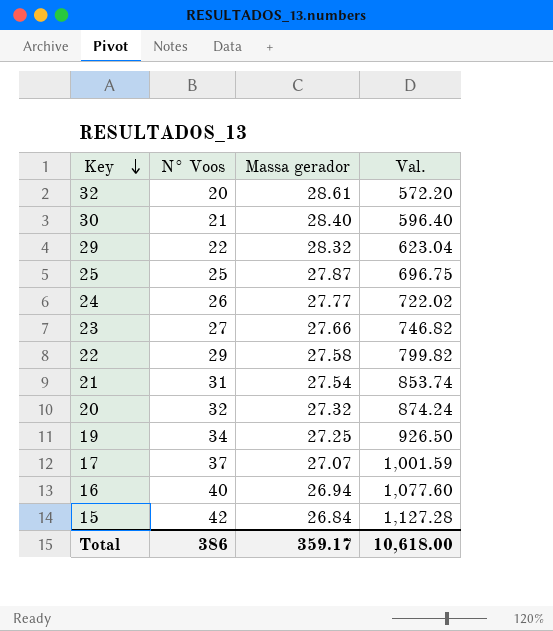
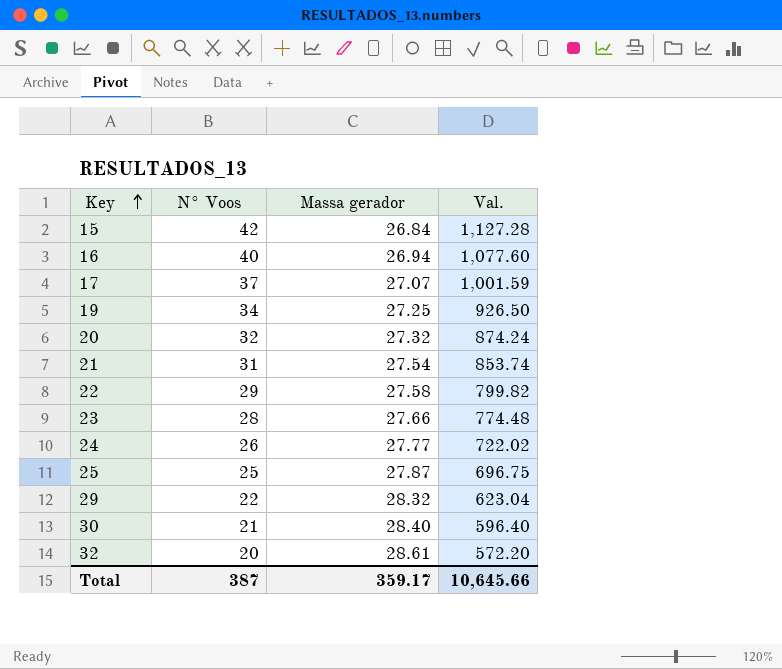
row order: Key descending -> Key ascending
23 | N° Voos: 27 -> 28
23 | Val.: 746.82 -> 774.48
Total | N° Voos: 386 -> 387
Total | Val.: 10,618.00 -> 10,645.66

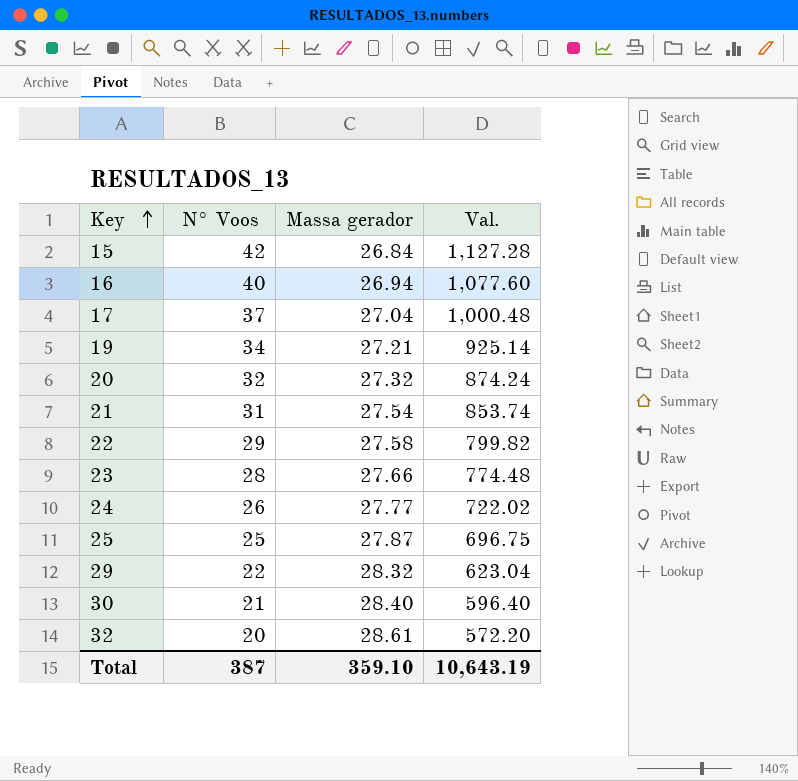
17 | Massa gerador: 27.07 -> 27.04
17 | Val.: 1,001.59 -> 1,000.48
19 | Massa gerador: 27.25 -> 27.21
19 | Val.: 926.50 -> 925.14
Total | Massa gerador: 359.17 -> 359.10
Total | Val.: 10,645.66 -> 10,643.19

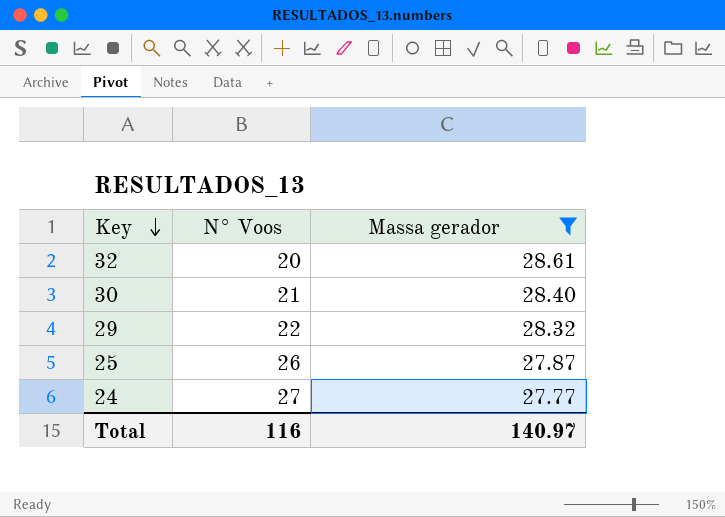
filter: none -> Massa gerador >= 27.77
row order: Key ascending -> Key descending
column Val. | formula: [N° Voos] * [Massa gerador] -> none
25 | N° Voos: 25 -> 26
24 | N° Voos: 26 -> 27
Total | N° Voos: 387 -> 116
Total | Massa gerador: 359.10 -> 140.97

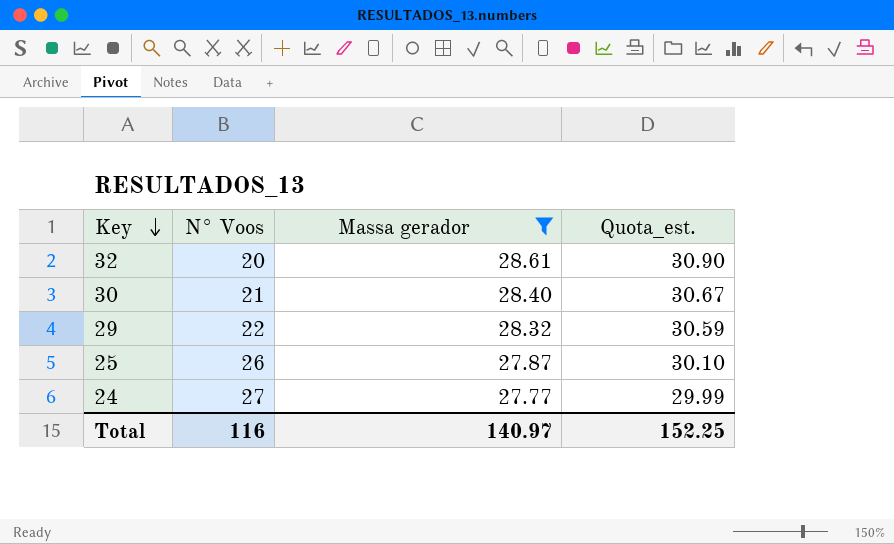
column Quota_est. | formula: none -> [Massa gerador] * 1.08

